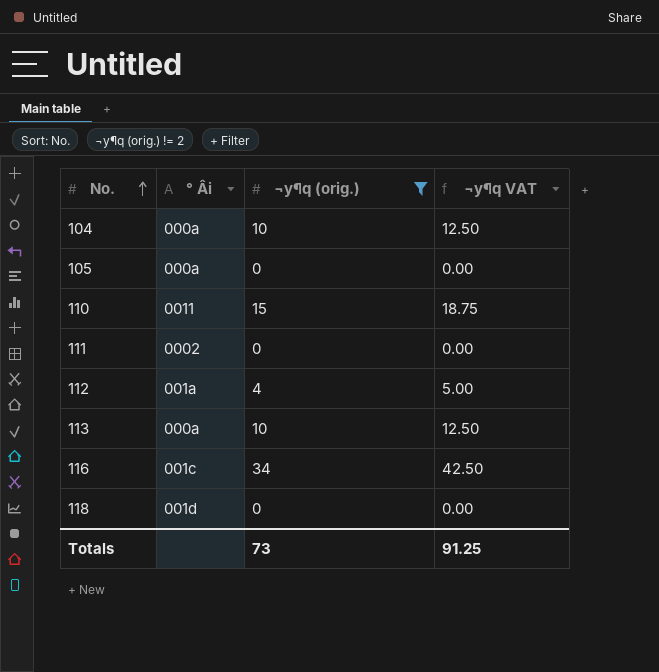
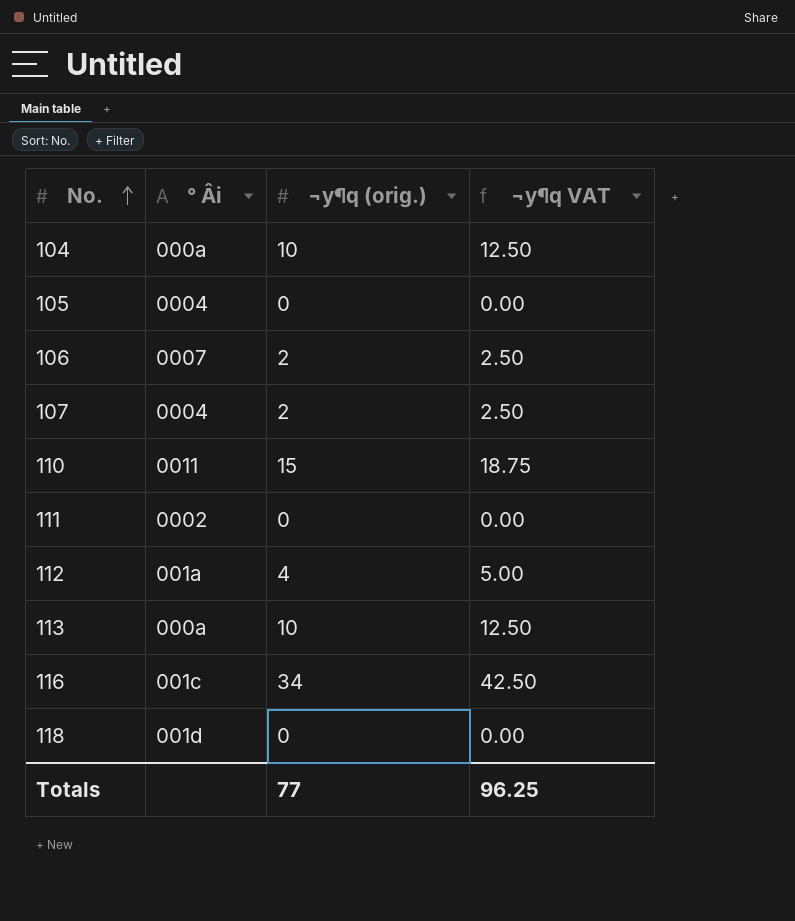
filter: ¬y¶q (orig.) != 2 -> none
105 | ° Âi: 000a -> 0004
Totals | ¬y¶q (orig.): 73 -> 77
Totals | ¬y¶q VAT: 91.25 -> 96.25

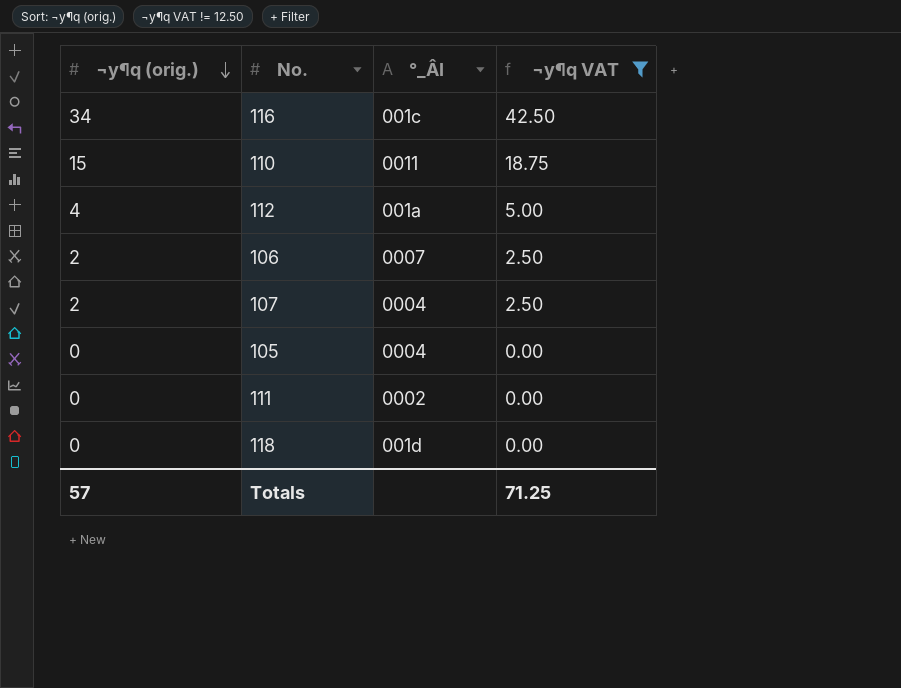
filter: none -> ¬y¶q VAT != 12.50
row order: No. ascending -> ¬y¶q (orig.) descending
column ¬y¶q (orig.) | position: 3 -> 1
column name: ° Âi -> °_ÂI
Totals | ¬y¶q (orig.): 77 -> 57
Totals | ¬y¶q VAT: 96.25 -> 71.25

